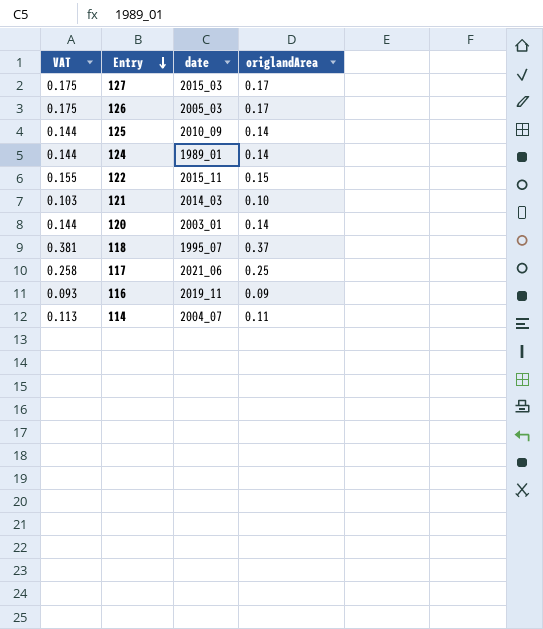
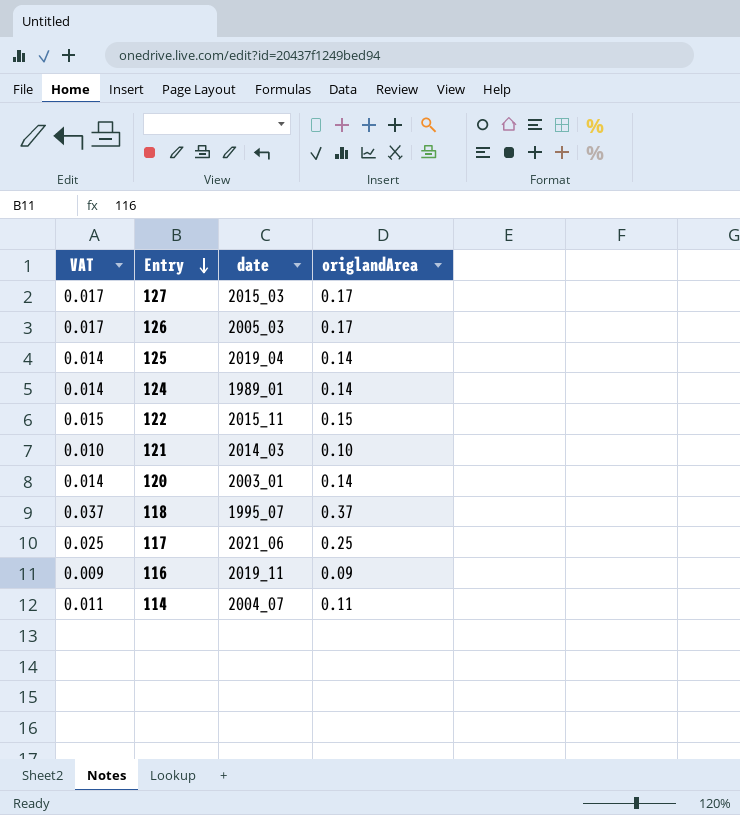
column VAT | formula: [origlandArea] * 1.03 -> [origlandArea] * 0.1
125 | date: 2010_09 -> 2019_04

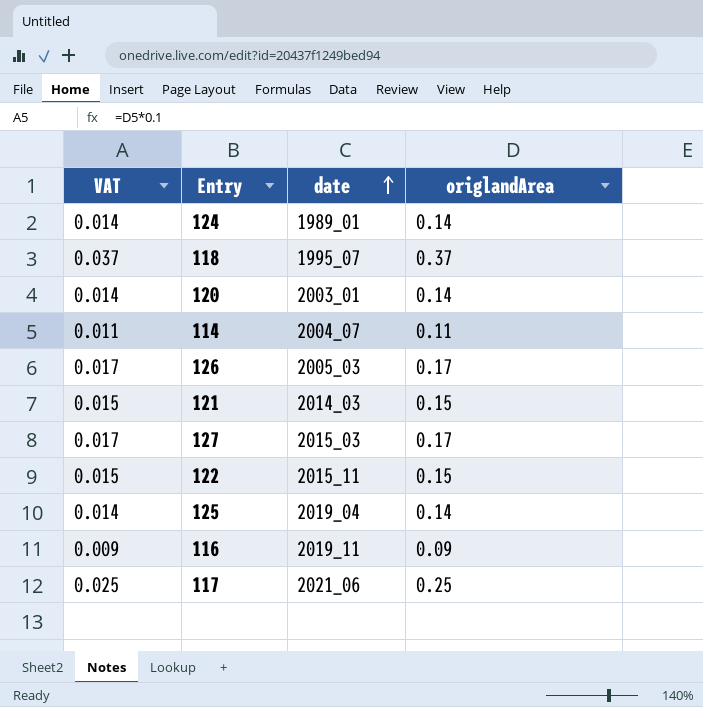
row order: Entry descending -> date ascending
121 | VAT: 0.010 -> 0.015
121 | origlandArea: 0.10 -> 0.15

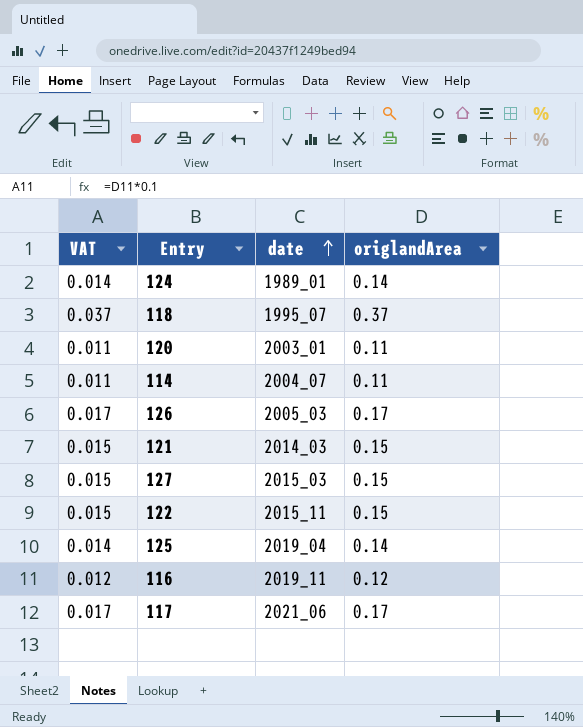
120 | VAT: 0.014 -> 0.011
120 | origlandArea: 0.14 -> 0.11
127 | VAT: 0.017 -> 0.015
127 | origlandArea: 0.17 -> 0.15
116 | VAT: 0.009 -> 0.012
116 | origlandArea: 0.09 -> 0.12
117 | VAT: 0.025 -> 0.017
117 | origlandArea: 0.25 -> 0.17

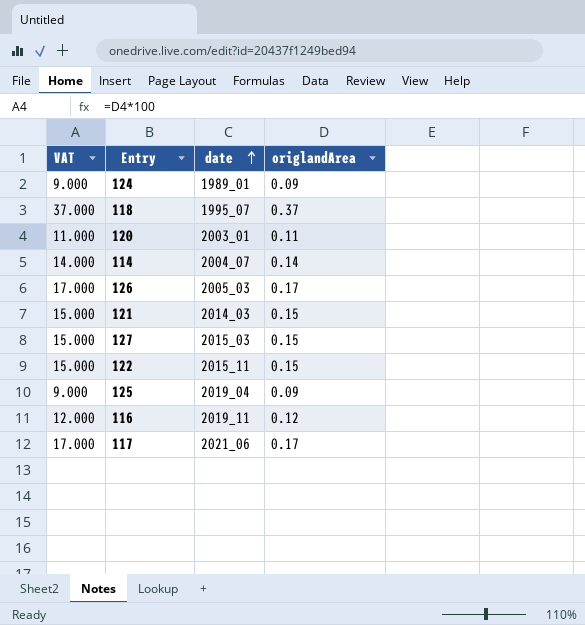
column VAT | formula: [origlandArea] * 0.1 -> [origlandArea] * 100
124 | origlandArea: 0.14 -> 0.09
114 | origlandArea: 0.11 -> 0.14
125 | origlandArea: 0.14 -> 0.09

